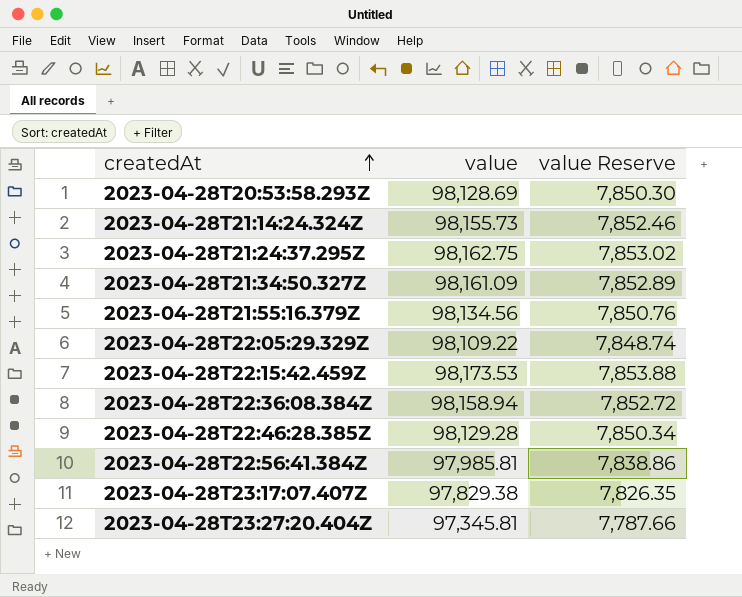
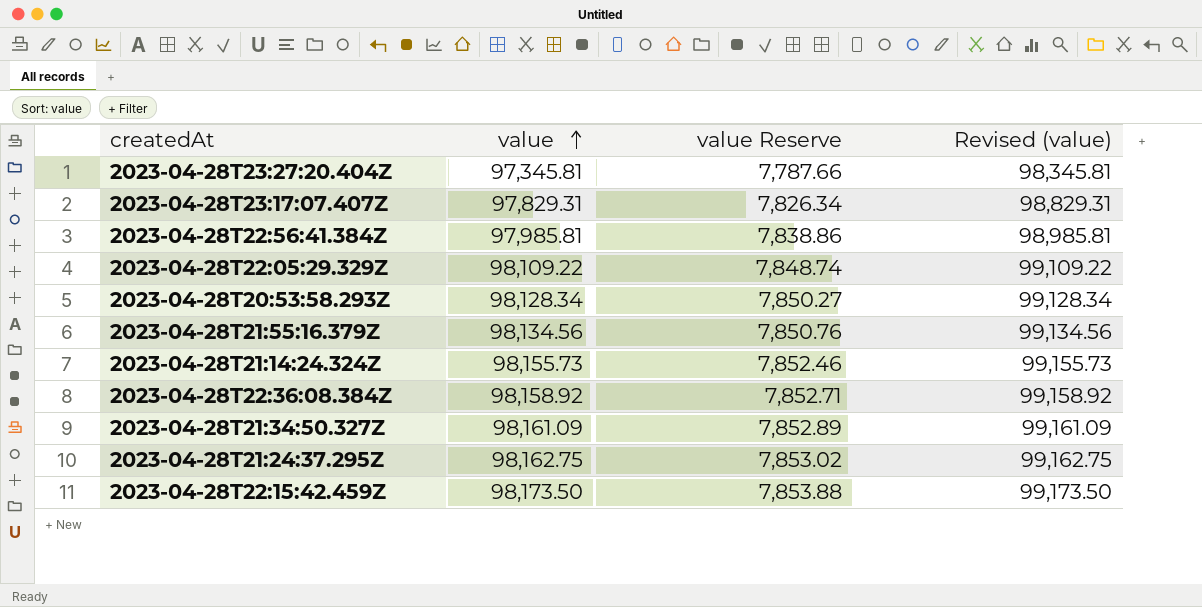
row order: createdAt ascending -> value ascending
column Revised (value) | formula: none -> [value] + 1000
row 2023-04-28T22:46:28.385Z: 98,129.28 | 7,850.34 -> none
2023-04-28T23:17:07.407Z | value: 97,829.38 -> 97,829.31
2023-04-28T23:17:07.407Z | value Reserve: 7,826.35 -> 7,826.34
2023-04-28T20:53:58.293Z | value: 98,128.69 -> 98,128.34
2023-04-28T20:53:58.293Z | value Reserve: 7,850.30 -> 7,850.27
2023-04-28T22:36:08.384Z | value: 98,158.94 -> 98,158.92
2023-04-28T22:36:08.384Z | value Reserve: 7,852.72 -> 7,852.71
2023-04-28T22:15:42.459Z | value: 98,173.53 -> 98,173.50

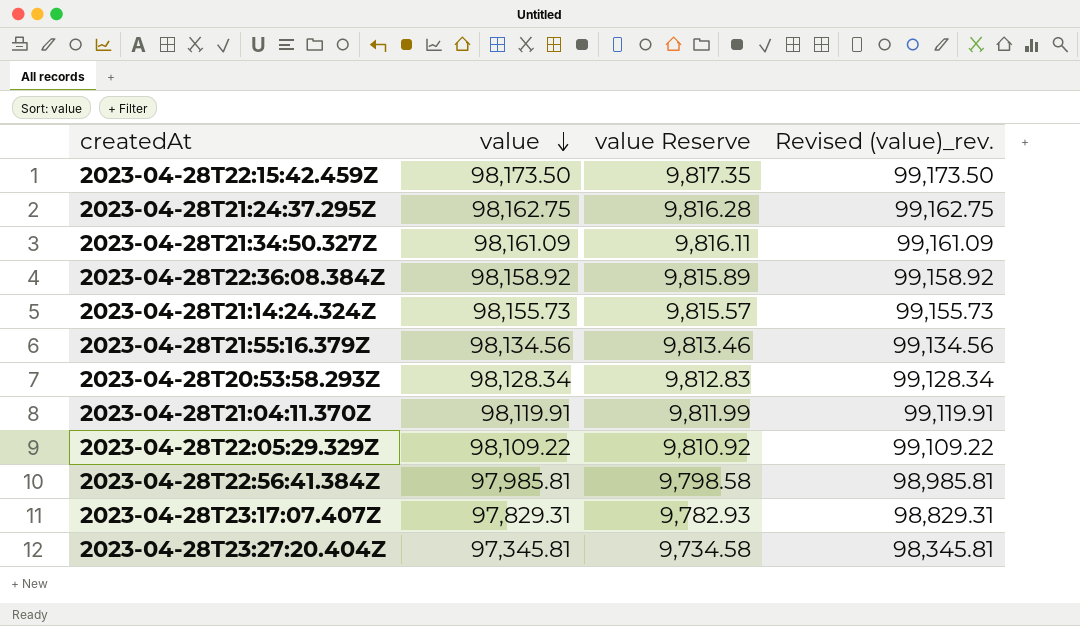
row order: value ascending -> value descending
column value Reserve | formula: [value] * 0.08 -> [value] * 0.1
column name: Revised (value) -> Revised (value)_rev.
row 2023-04-28T21:04:11.370Z: none -> 98,119.91 | 9,811.99 | 99,119.91

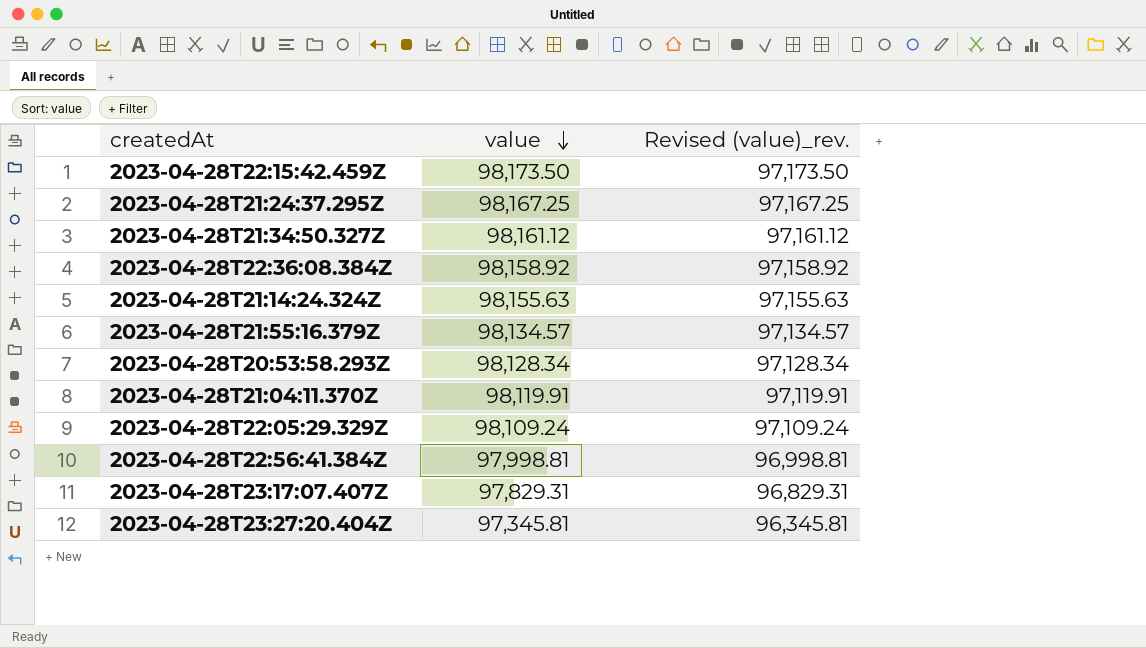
column value Reserve | formula: [value] * 0.1 -> none
column Revised (value)_rev. | formula: [value] + 1000 -> [value] - 1000
2023-04-28T21:24:37.295Z | value: 98,162.75 -> 98,167.25
2023-04-28T21:34:50.327Z | value: 98,161.09 -> 98,161.12
2023-04-28T21:14:24.324Z | value: 98,155.73 -> 98,155.63
2023-04-28T21:55:16.379Z | value: 98,134.56 -> 98,134.57
2023-04-28T22:05:29.329Z | value: 98,109.22 -> 98,109.24
2023-04-28T22:56:41.384Z | value: 97,985.81 -> 97,998.81

